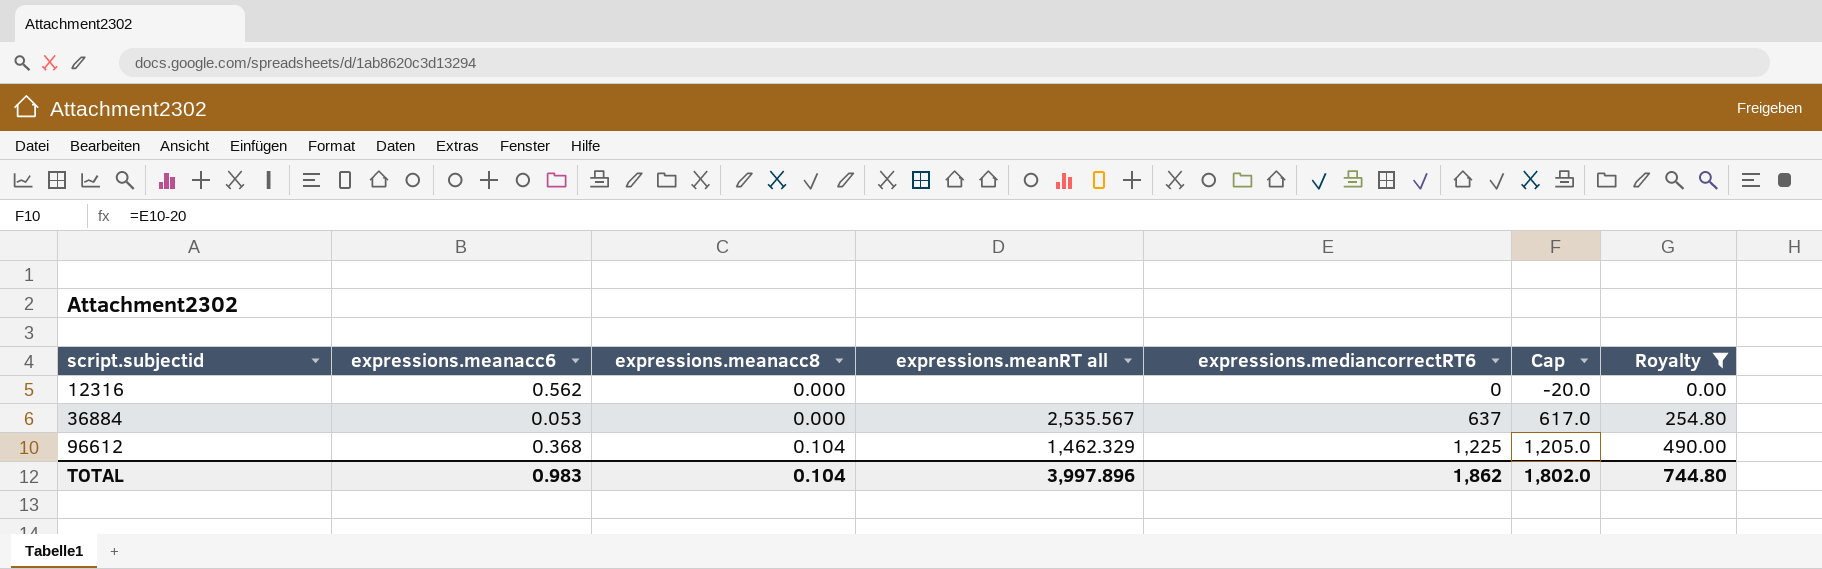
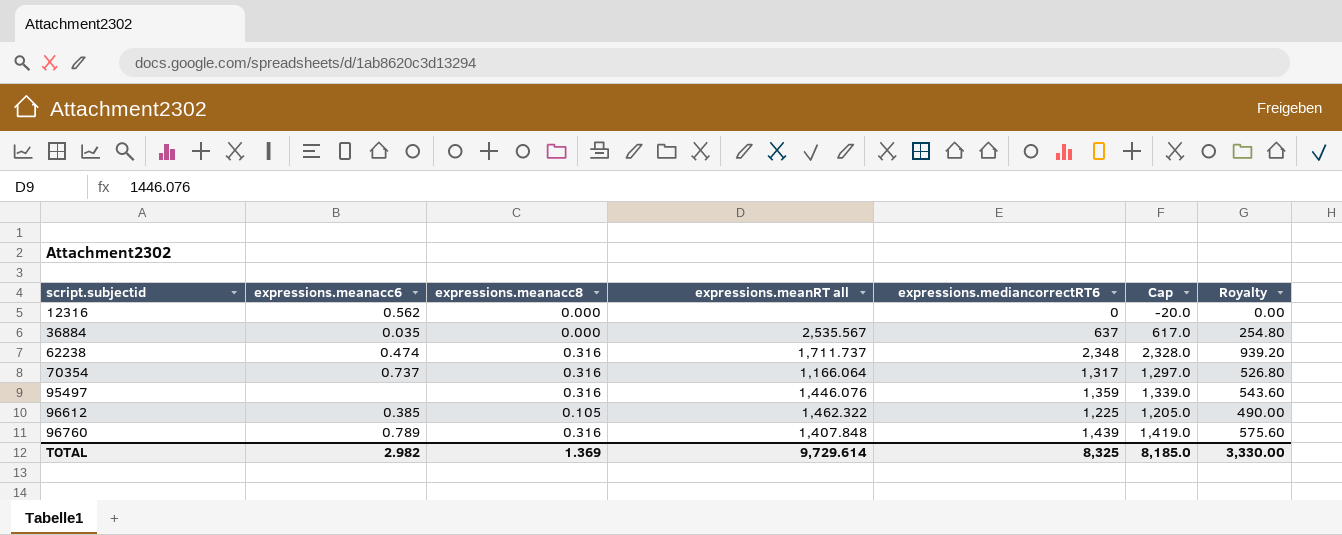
filter: Royalty <= 490.00 -> none
36884 | expressions.meanacc6: 0.053 -> 0.035
96612 | expressions.meanacc6: 0.368 -> 0.385
96612 | expressions.meanacc8: 0.104 -> 0.105
96612 | expressions.meanRT all: 1,462.329 -> 1,462.322
TOTAL | expressions.meanacc6: 0.983 -> 2.982
TOTAL | expressions.meanacc8: 0.104 -> 1.369
TOTAL | expressions.meanRT all: 3,997.896 -> 9,729.614
TOTAL | expressions.mediancorrectRT6: 1,862 -> 8,325
TOTAL | Cap: 1,802.0 -> 8,185.0
TOTAL | Royalty: 744.80 -> 3,330.00

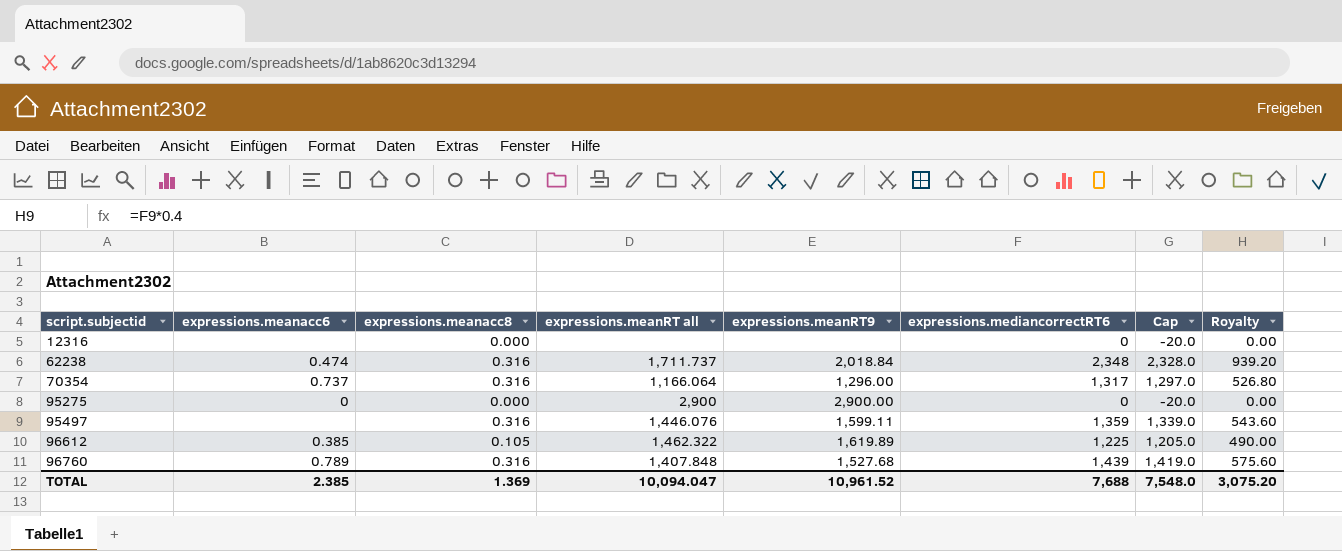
column expressions.meanRT9 | position: none -> 5
row 36884: 0.035 | 0.000 | 2,535.567 | 637 | 617.0 | 254.80 -> none
12316 | expressions.meanacc6: 0.562 -> none
row 95275: none -> 0 | 0.000 | 2,900 | 2,900.00 | 0 | -20.0 | 0.00
TOTAL | expressions.meanacc6: 2.982 -> 2.385
TOTAL | expressions.meanRT all: 9,729.614 -> 10,094.047
TOTAL | expressions.mediancorrectRT6: 8,325 -> 7,688
TOTAL | Cap: 8,185.0 -> 7,548.0
TOTAL | Royalty: 3,330.00 -> 3,075.20

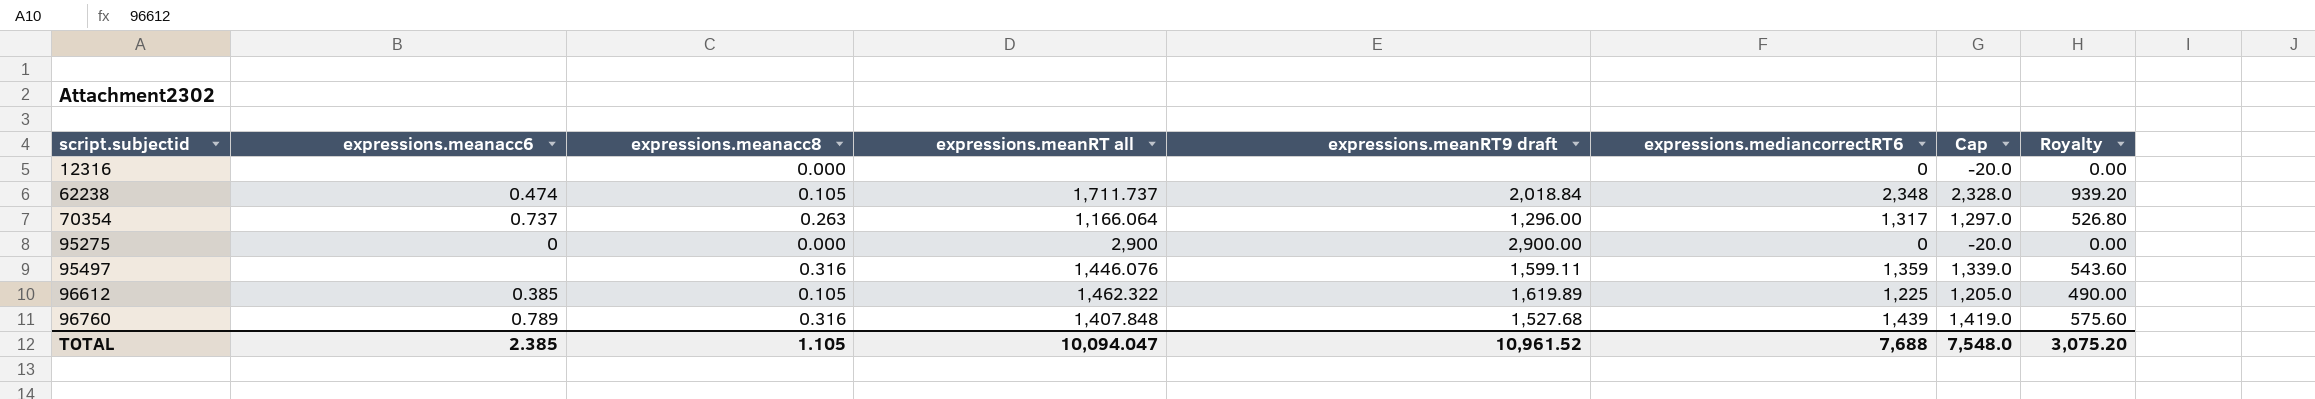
column name: expressions.meanRT9 -> expressions.meanRT9 draft
62238 | expressions.meanacc8: 0.316 -> 0.105
70354 | expressions.meanacc8: 0.316 -> 0.263
TOTAL | expressions.meanacc8: 1.369 -> 1.105

